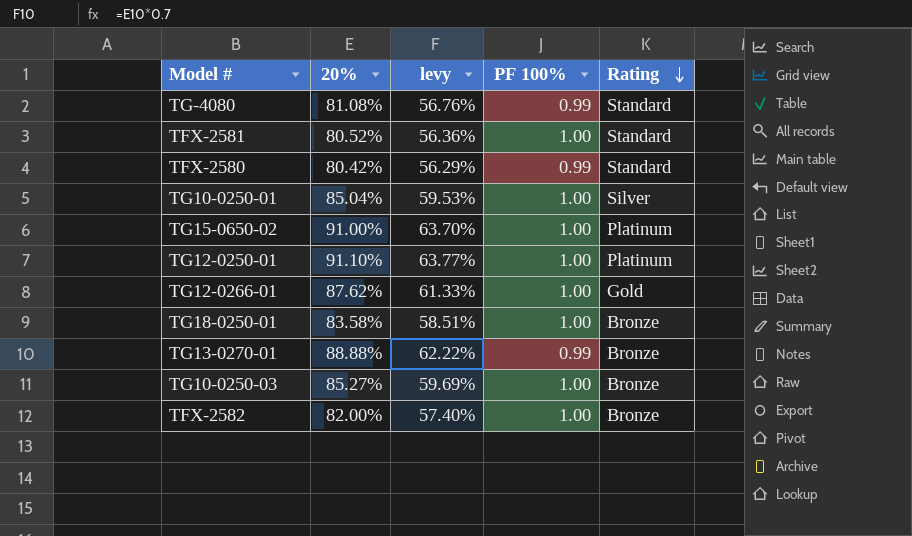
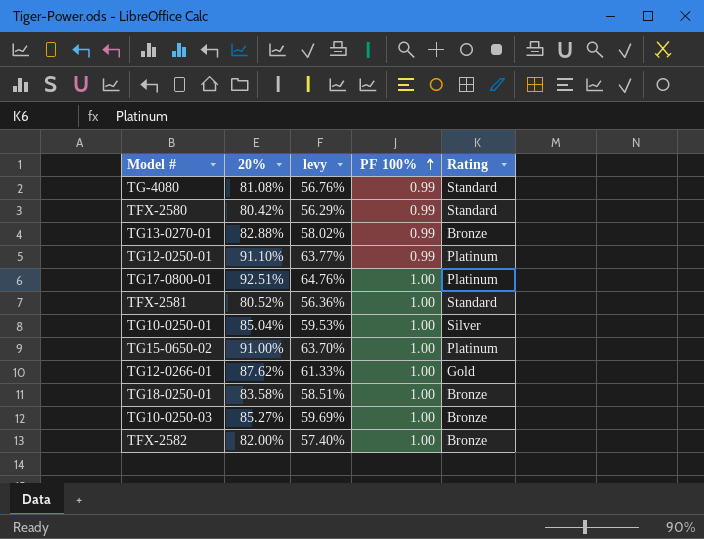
row order: Rating descending -> PF 100% ascending
TG13-0270-01 | 20%: 88.88% -> 82.88%
TG13-0270-01 | levy: 62.22% -> 58.02%
TG12-0250-01 | PF 100%: 1.00 -> 0.99
row TG17-0800-01: none -> 92.51% | 64.76% | 1.00 | Platinum

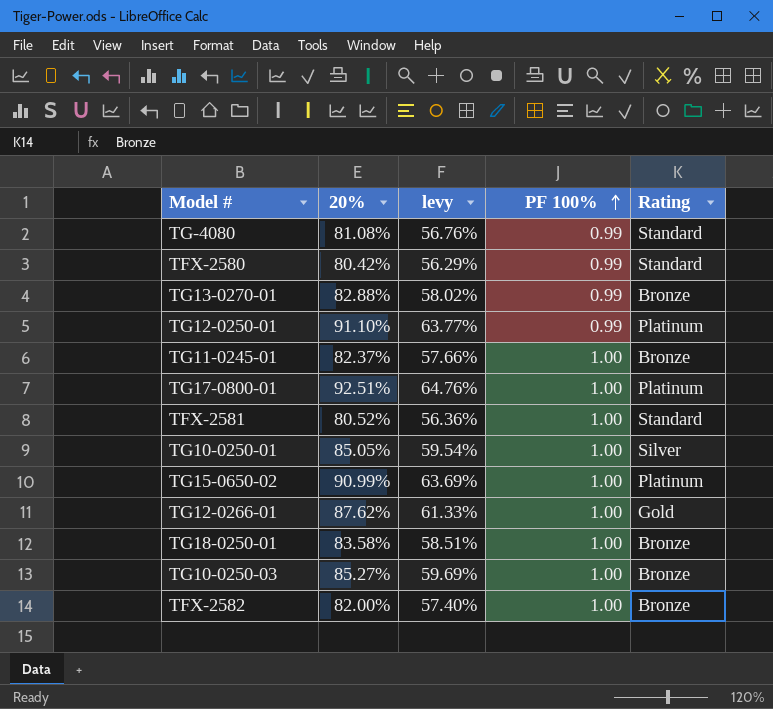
row TG11-0245-01: none -> 82.37% | 57.66% | 1.00 | Bronze
TG10-0250-01 | 20%: 85.04% -> 85.05%
TG10-0250-01 | levy: 59.53% -> 59.54%
TG15-0650-02 | 20%: 91.00% -> 90.99%
TG15-0650-02 | levy: 63.70% -> 63.69%

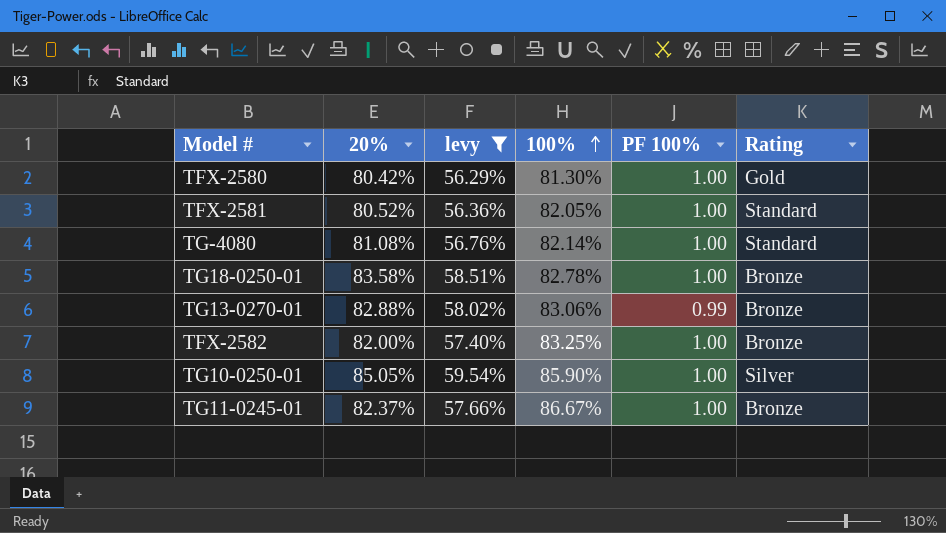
filter: none -> levy <= 59.54%
row order: PF 100% ascending -> 100% ascending
column 100% | position: none -> 4
TFX-2580 | PF 100%: 0.99 -> 1.00
TFX-2580 | Rating: Standard -> Gold
TG-4080 | PF 100%: 0.99 -> 1.00

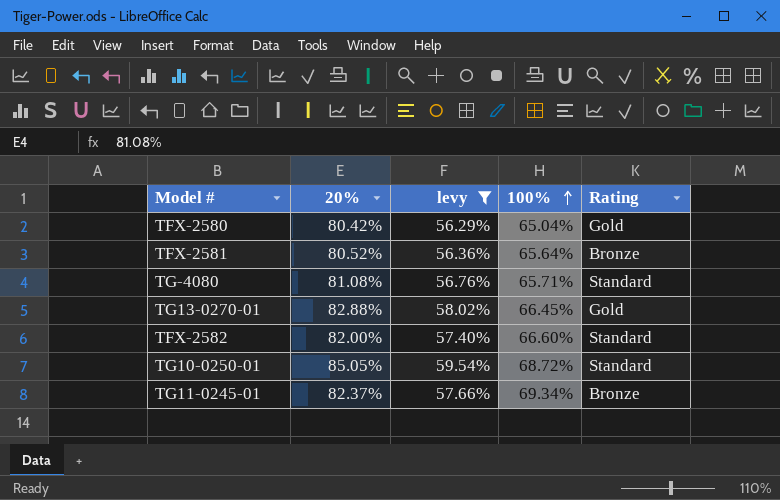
column PF 100% | position: 5 -> none
row TG18-0250-01: 83.58% | 58.51% | 82.78% | 1.00 | Bronze -> none
TFX-2580 | 100%: 81.30% -> 65.04%
TFX-2581 | 100%: 82.05% -> 65.64%
TFX-2581 | Rating: Standard -> Bronze
TG-4080 | 100%: 82.14% -> 65.71%
TG13-0270-01 | 100%: 83.06% -> 66.45%
TG13-0270-01 | Rating: Bronze -> Gold
TFX-2582 | 100%: 83.25% -> 66.60%
TFX-2582 | Rating: Bronze -> Standard
TG10-0250-01 | 100%: 85.90% -> 68.72%
TG10-0250-01 | Rating: Silver -> Standard
TG11-0245-01 | 100%: 86.67% -> 69.34%

